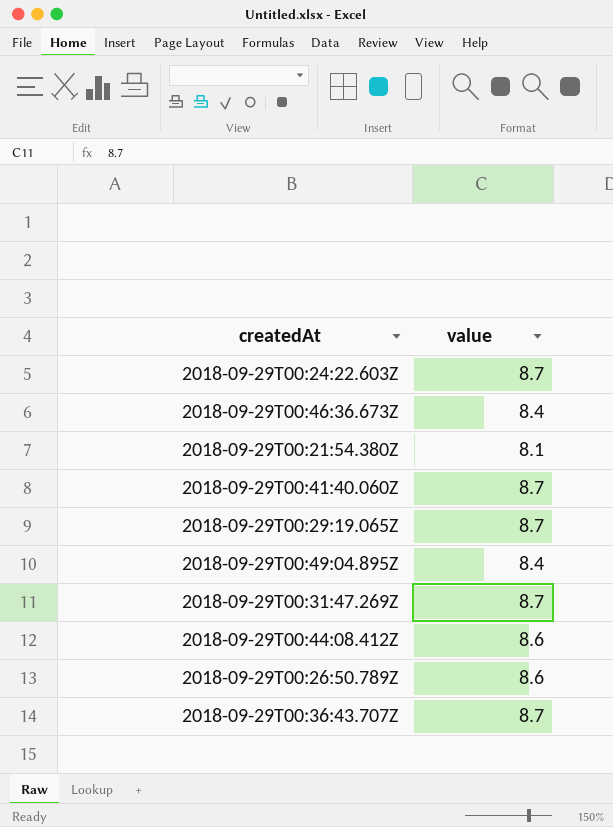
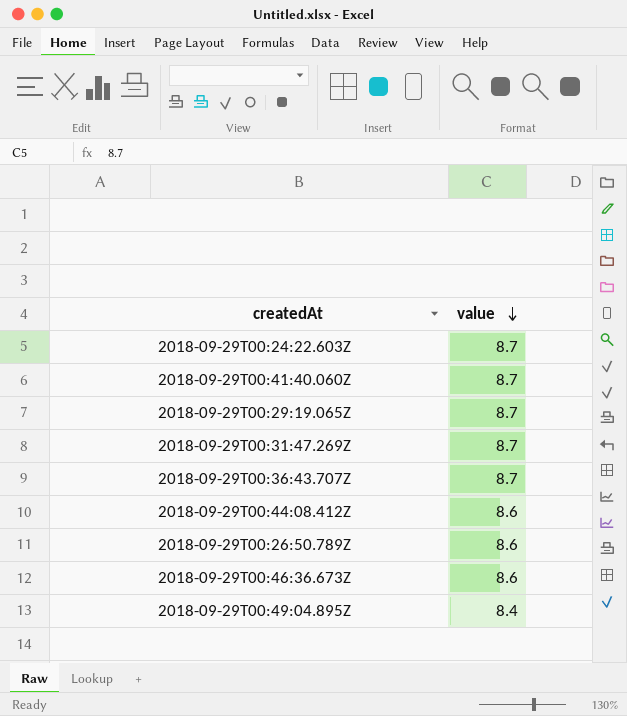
row order: none -> value descending
row 2018-09-29T00:21:54.380Z: 8.1 -> none
2018-09-29T00:46:36.673Z | value: 8.4 -> 8.6

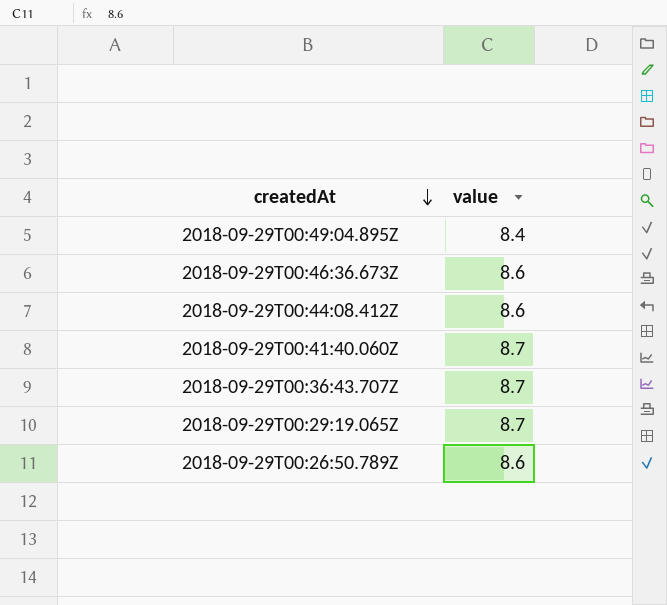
row order: value descending -> createdAt descending
row 2018-09-29T00:24:22.603Z: 8.7 -> none
row 2018-09-29T00:31:47.269Z: 8.7 -> none

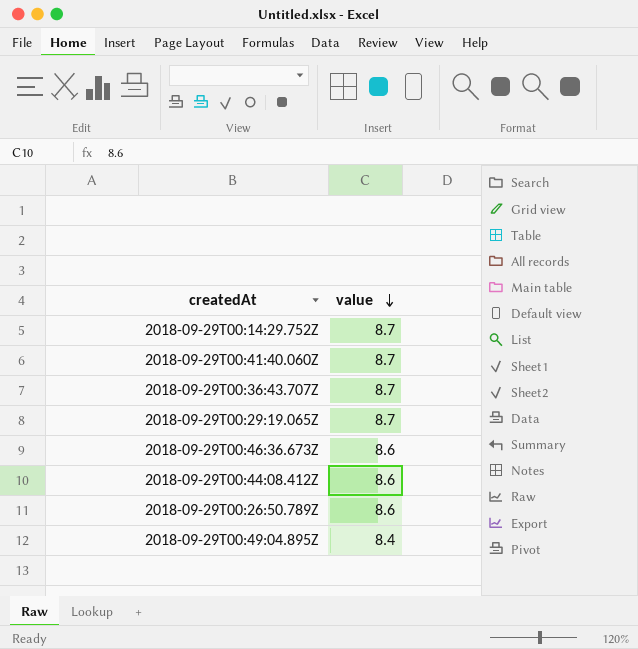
row order: createdAt descending -> value descending
row 2018-09-29T00:14:29.752Z: none -> 8.7

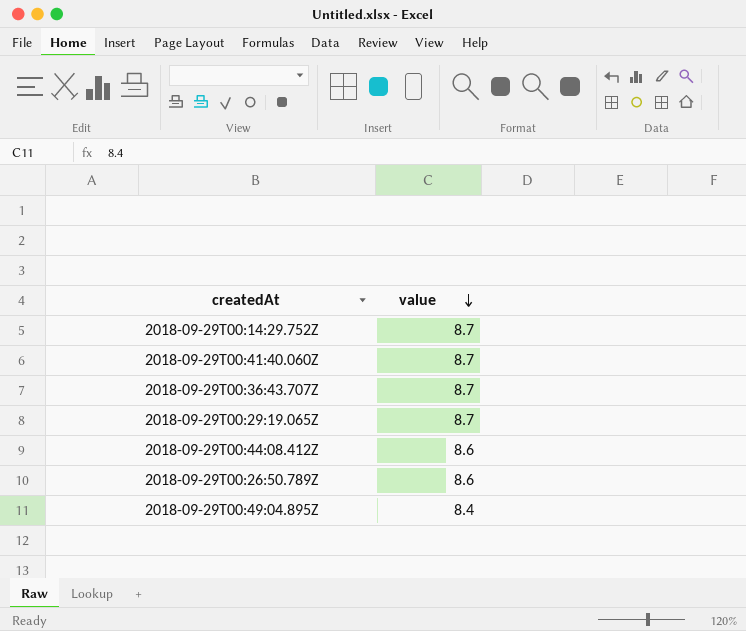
row 2018-09-29T00:46:36.673Z: 8.6 -> none

